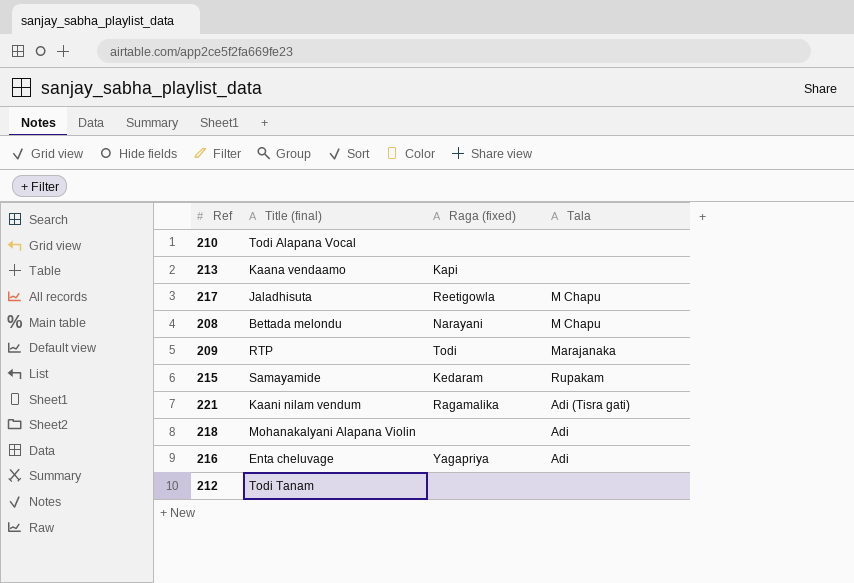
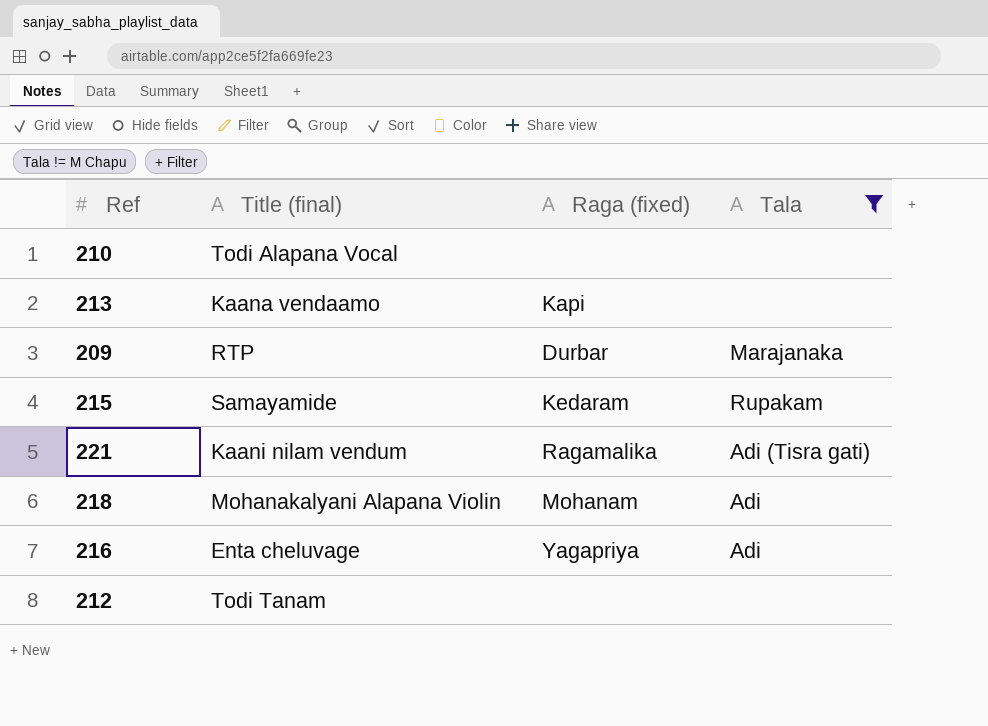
filter: none -> Tala != M Chapu
209 | Raga (fixed): Todi -> Durbar
218 | Raga (fixed): none -> Mohanam

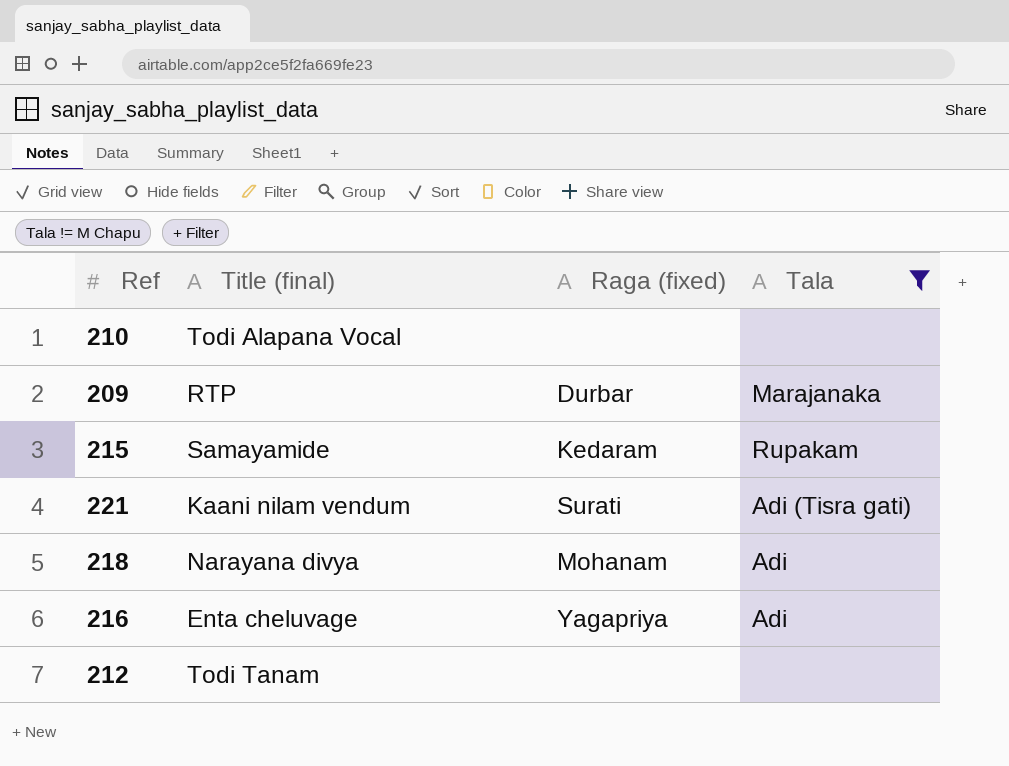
row 213: Kaana vendaamo | Kapi | none -> none
221 | Raga (fixed): Ragamalika -> Surati
218 | Title (final): Mohanakalyani Alapana Violin -> Narayana divya

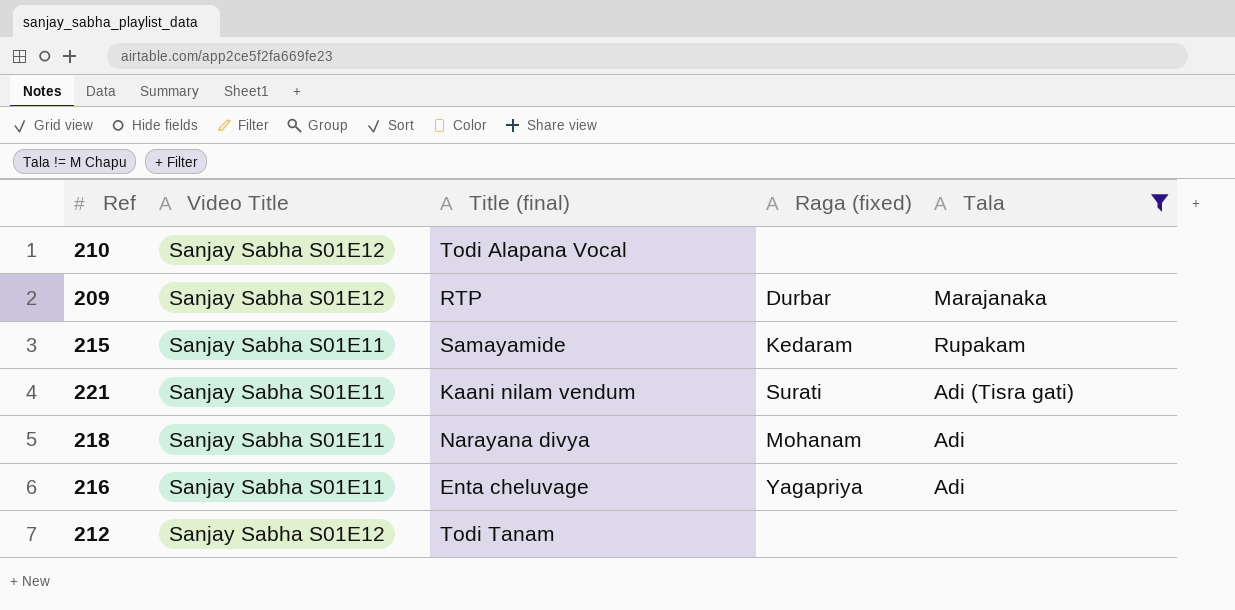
column Video Title | position: none -> 2

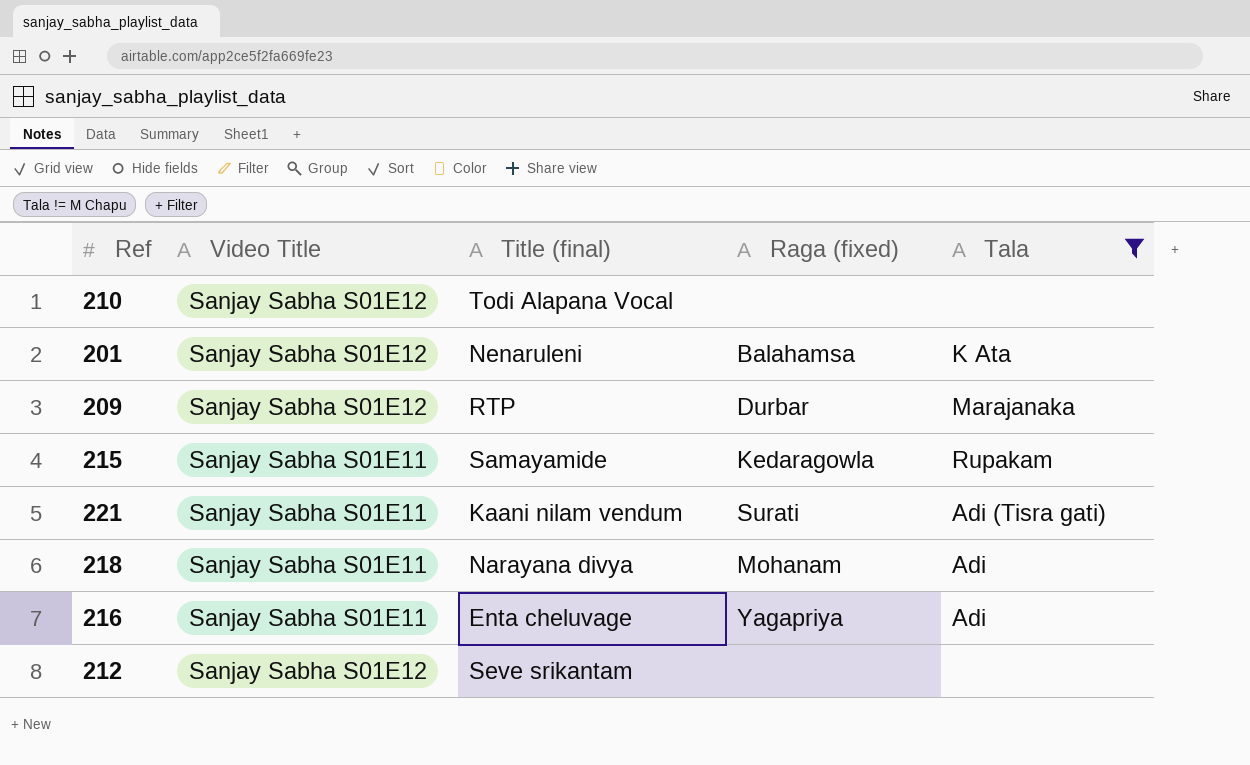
row 201: none -> Sanjay Sabha S01E12 | Nenaruleni | Balahamsa | K Ata
215 | Raga (fixed): Kedaram -> Kedaragowla
212 | Title (final): Todi Tanam -> Seve srikantam

